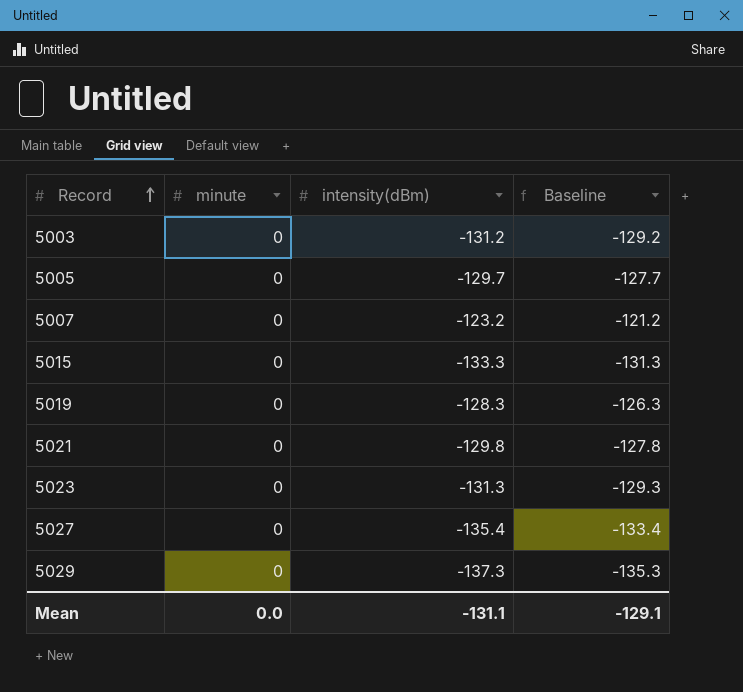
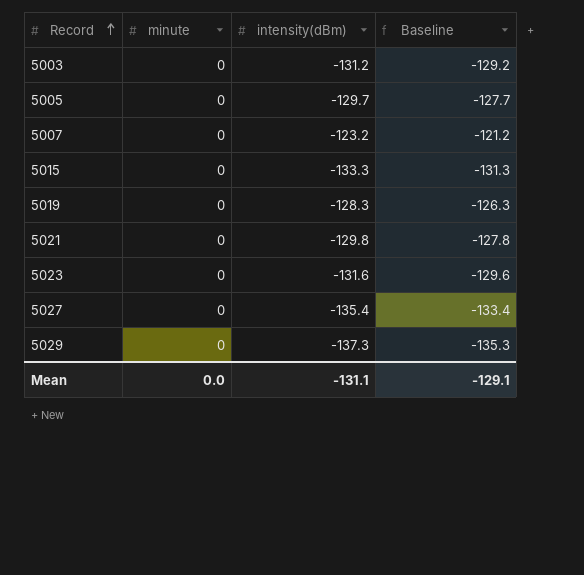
5023 | intensity(dBm): -131.3 -> -131.6
5023 | Baseline: -129.3 -> -129.6

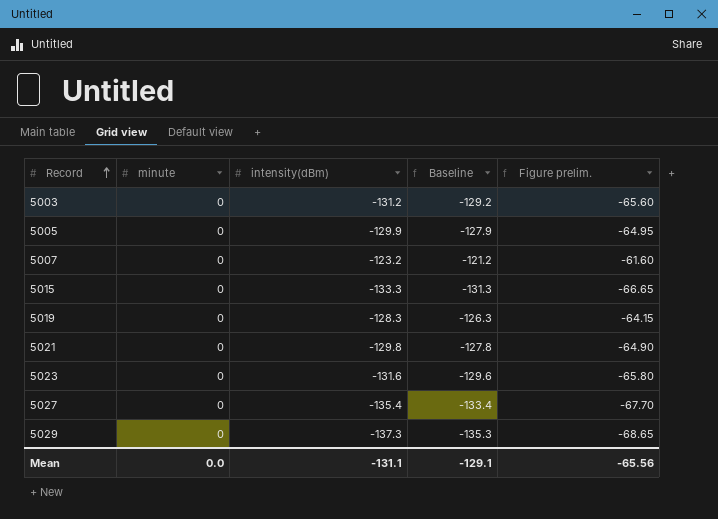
column Figure prelim. | formula: none -> [intensity(dBm)] * 0.5
5005 | intensity(dBm): -129.7 -> -129.9
5005 | Baseline: -127.7 -> -127.9

